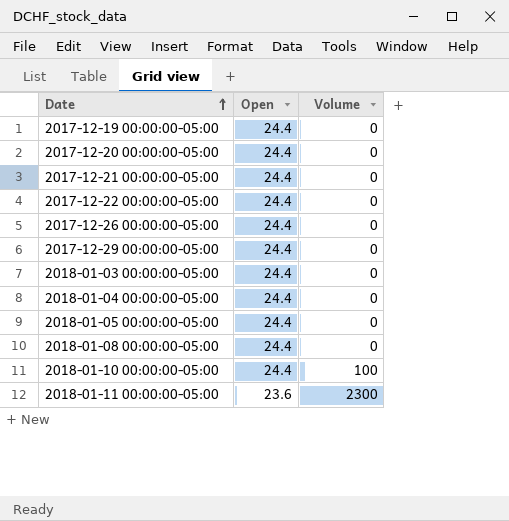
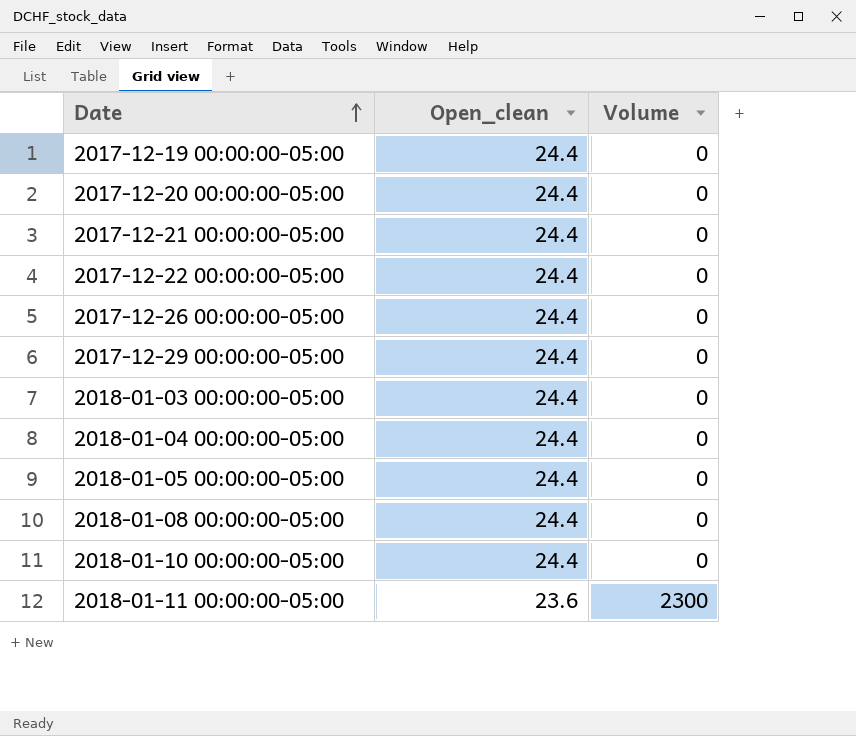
column name: Open -> Open_clean
2018-01-10 00:00:00-05:00 | Volume: 100 -> 0

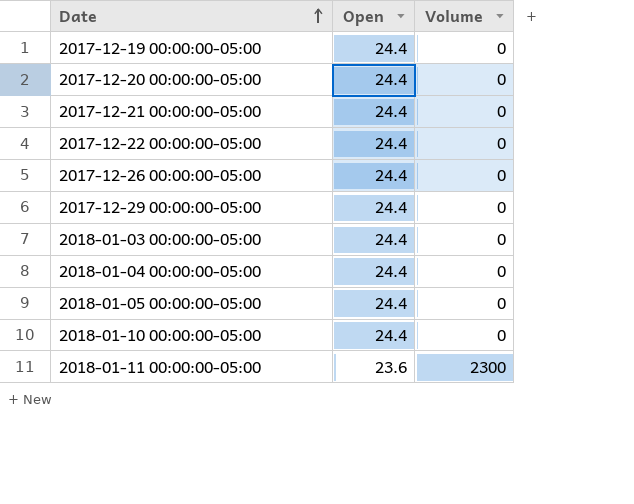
column name: Open_clean -> Open
row 2018-01-08 00:00:00-05:00: 24.4 | 0 -> none

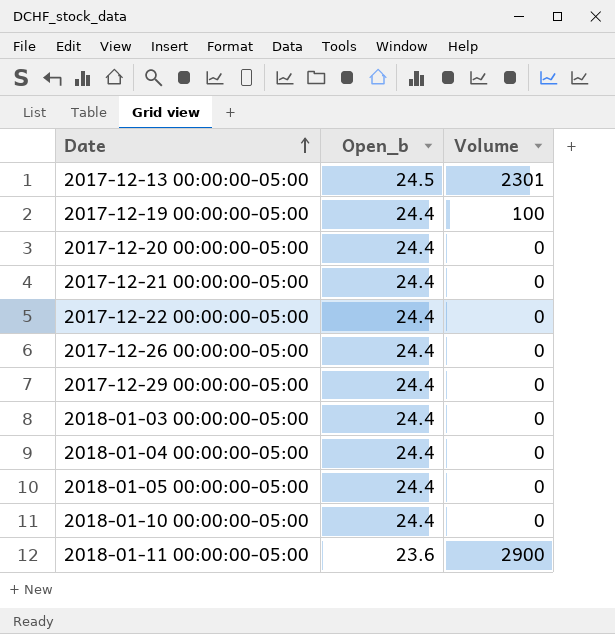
column name: Open -> Open_b
row 2017-12-13 00:00:00-05:00: none -> 24.5 | 2301
2017-12-19 00:00:00-05:00 | Volume: 0 -> 100
2018-01-11 00:00:00-05:00 | Volume: 2300 -> 2900

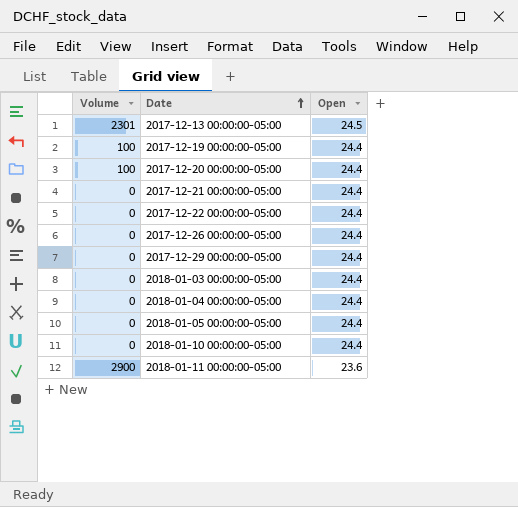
column Volume | position: 3 -> 1
column name: Open_b -> Open
2017-12-20 00:00:00-05:00 | Volume: 0 -> 100

